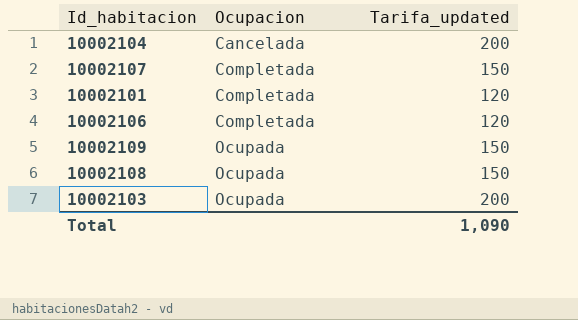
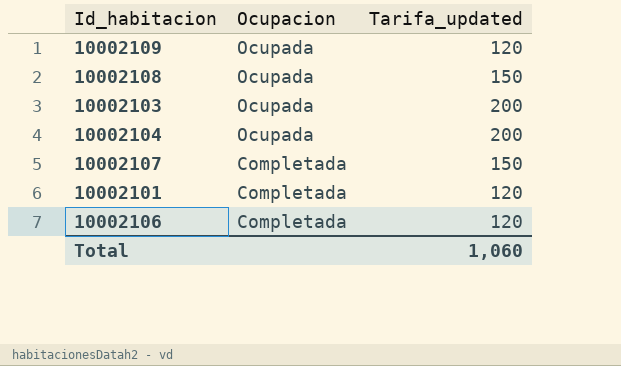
row order: Ocupacion ascending -> Ocupacion descending
10002109 | Tarifa_updated: 150 -> 120
10002104 | Ocupacion: Cancelada -> Ocupada
Total | Tarifa_updated: 1,090 -> 1,060

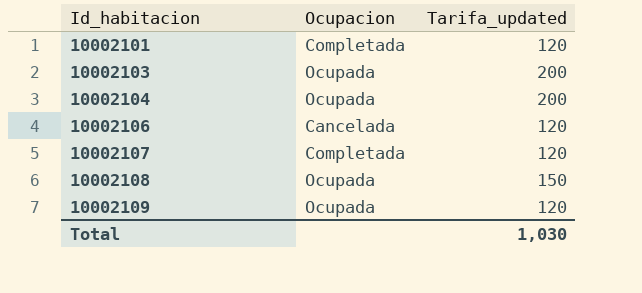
row order: Ocupacion descending -> Id_habitacion ascending
10002106 | Ocupacion: Completada -> Cancelada
10002107 | Tarifa_updated: 150 -> 120
Total | Tarifa_updated: 1,060 -> 1,030

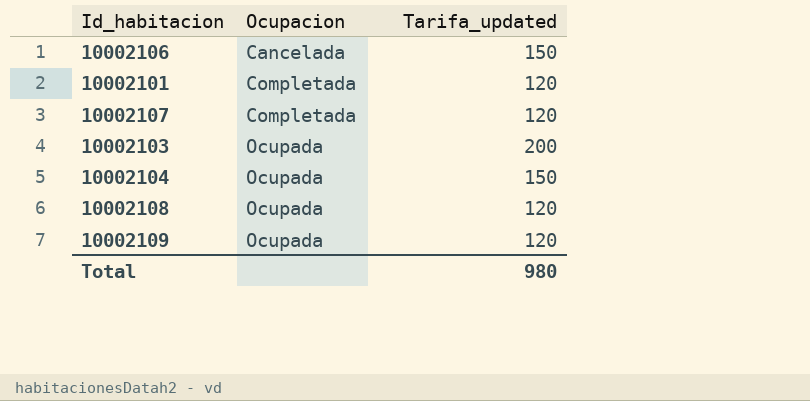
row order: Id_habitacion ascending -> Ocupacion ascending
10002106 | Tarifa_updated: 120 -> 150
10002104 | Tarifa_updated: 200 -> 150
10002108 | Tarifa_updated: 150 -> 120
Total | Tarifa_updated: 1,030 -> 980

